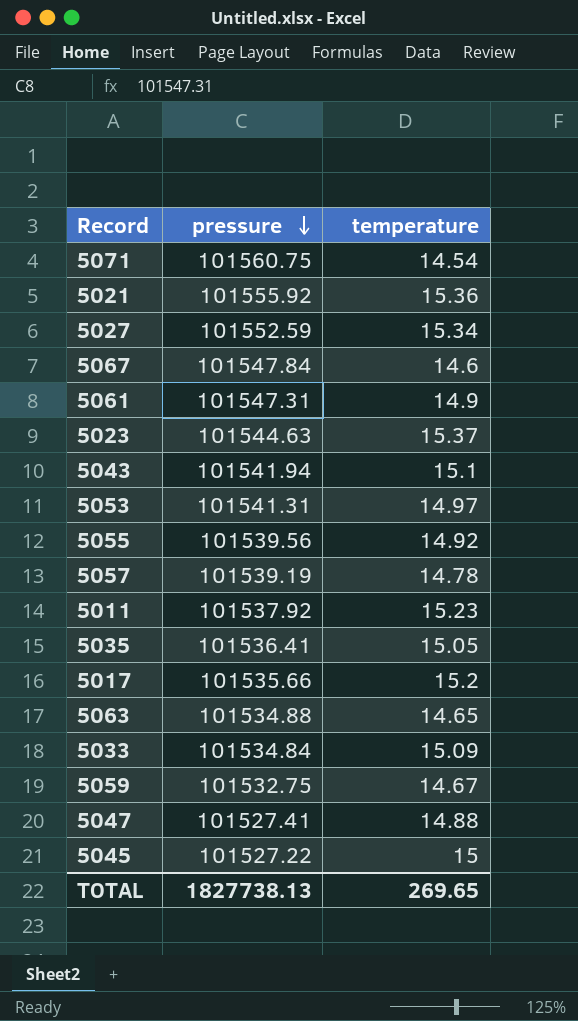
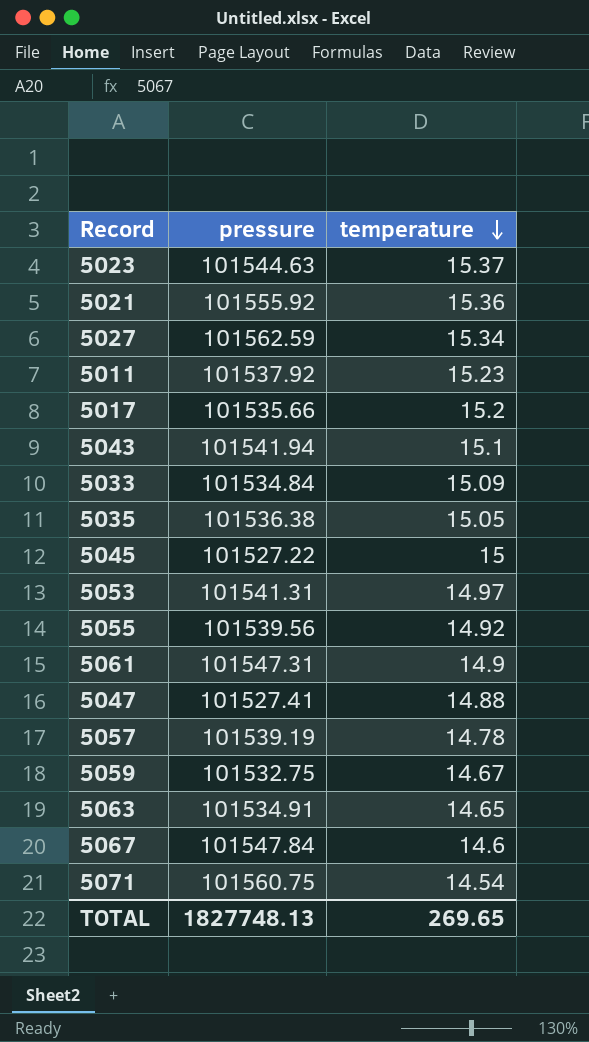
row order: pressure descending -> temperature descending
5027 | pressure: 101552.59 -> 101562.59
5035 | pressure: 101536.41 -> 101536.38
5063 | pressure: 101534.88 -> 101534.91
TOTAL | pressure: 1827738.13 -> 1827748.13

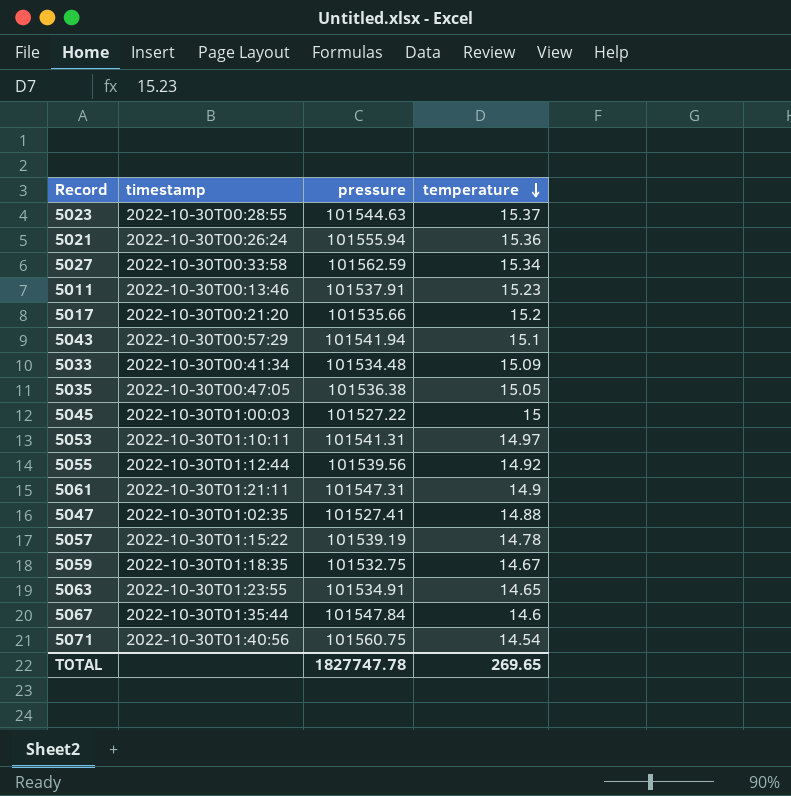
column timestamp | position: none -> 2
5021 | pressure: 101555.92 -> 101555.94
5011 | pressure: 101537.92 -> 101537.91
5033 | pressure: 101534.84 -> 101534.48
TOTAL | pressure: 1827748.13 -> 1827747.78

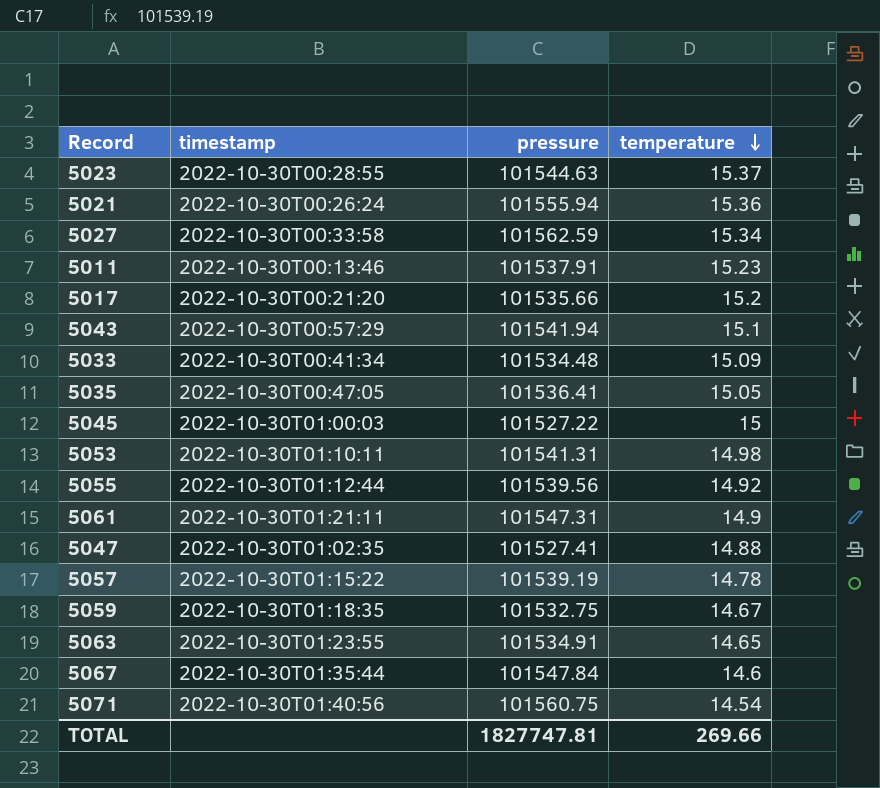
5035 | pressure: 101536.38 -> 101536.41
5053 | temperature: 14.97 -> 14.98
TOTAL | pressure: 1827747.78 -> 1827747.81
TOTAL | temperature: 269.65 -> 269.66

